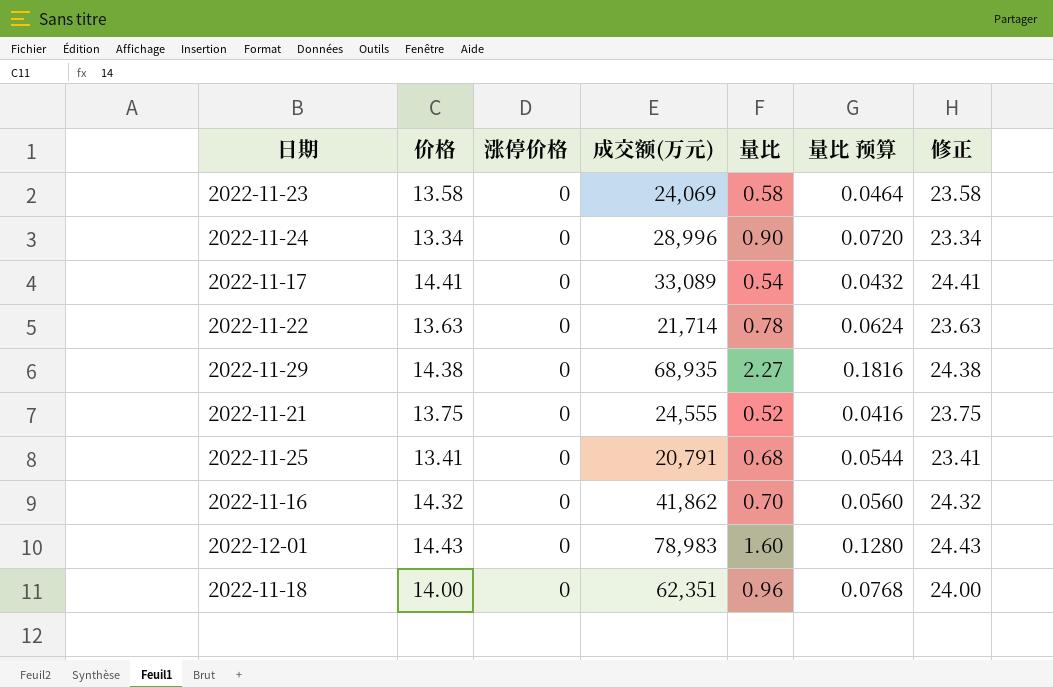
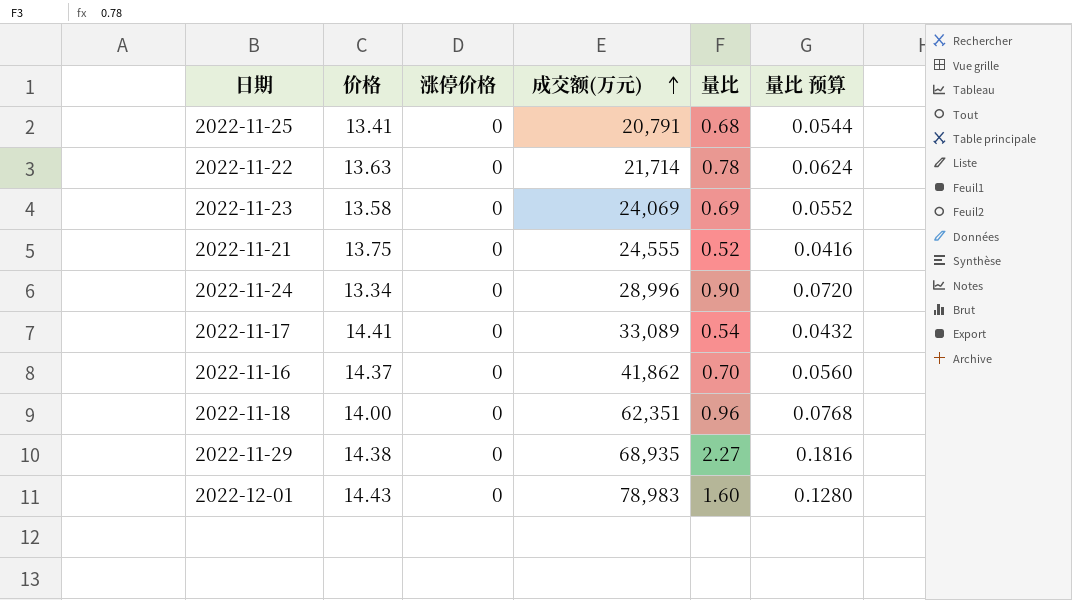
row order: none -> 成交额(万元) ascending
column 修正 | formula: [价格] + 10 -> none
2022-11-23 | 量比: 0.58 -> 0.69
2022-11-23 | 量比 预算: 0.0464 -> 0.0552
2022-11-16 | 价格: 14.32 -> 14.37

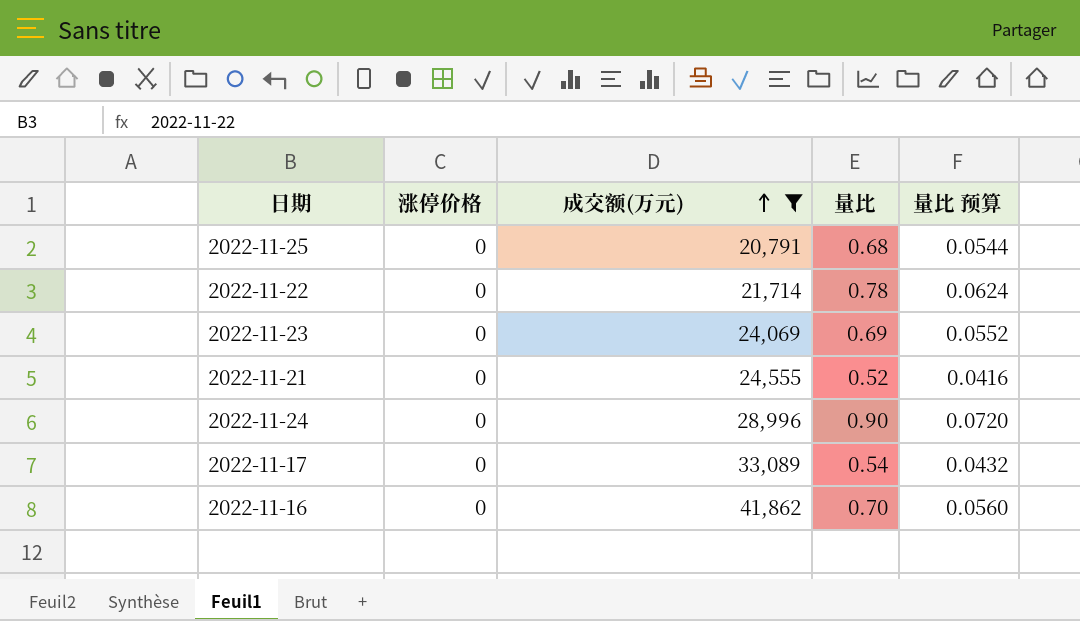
filter: none -> 成交额(万元) <= 41,862
column 价格 | position: 2 -> none

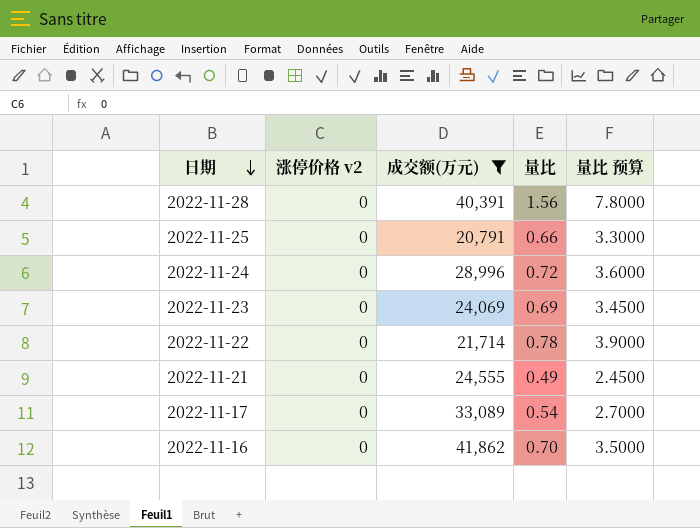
row order: 成交额(万元) ascending -> 日期 descending
column name: 涨停价格 -> 涨停价格 v2
column 量比 预算 | formula: [量比] * 0.08 -> [量比] * 5
row 2022-11-28: none -> 0 | 40,391 | 1.56 | 7.8000
2022-11-25 | 量比: 0.68 -> 0.66
2022-11-24 | 量比: 0.90 -> 0.72
2022-11-21 | 量比: 0.52 -> 0.49

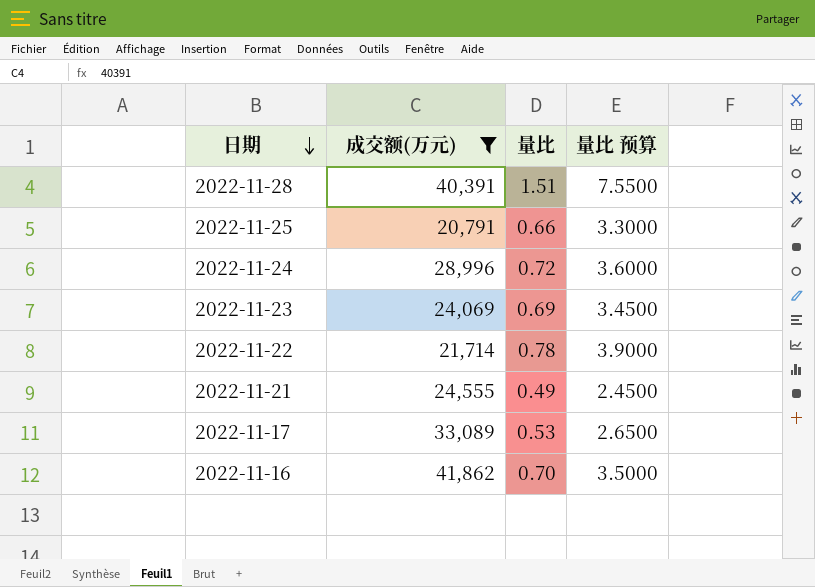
column 涨停价格 v2 | position: 2 -> none
2022-11-28 | 量比: 1.56 -> 1.51
2022-11-28 | 量比 预算: 7.8000 -> 7.5500
2022-11-17 | 量比: 0.54 -> 0.53
2022-11-17 | 量比 预算: 2.7000 -> 2.6500

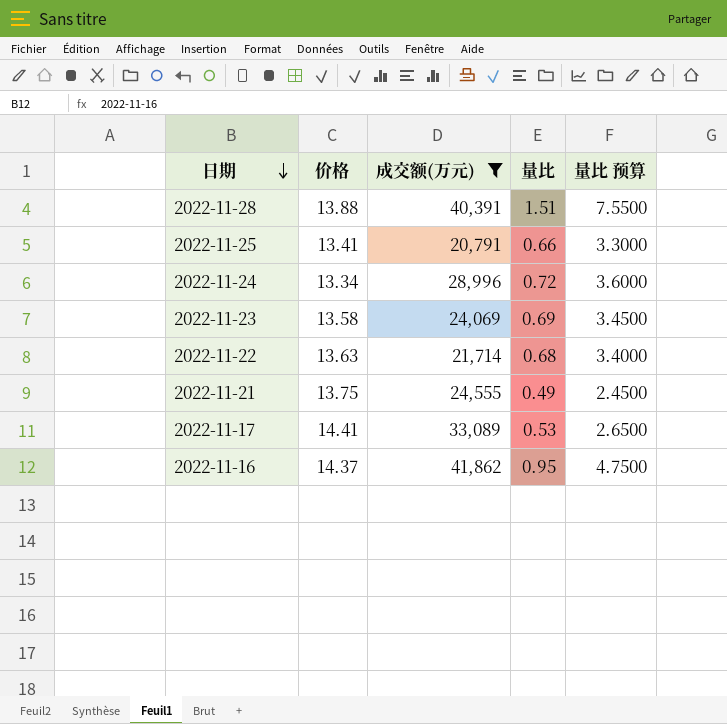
column 价格 | position: none -> 2
2022-11-22 | 量比: 0.78 -> 0.68
2022-11-22 | 量比 预算: 3.9000 -> 3.4000
2022-11-16 | 量比: 0.70 -> 0.95
2022-11-16 | 量比 预算: 3.5000 -> 4.7500

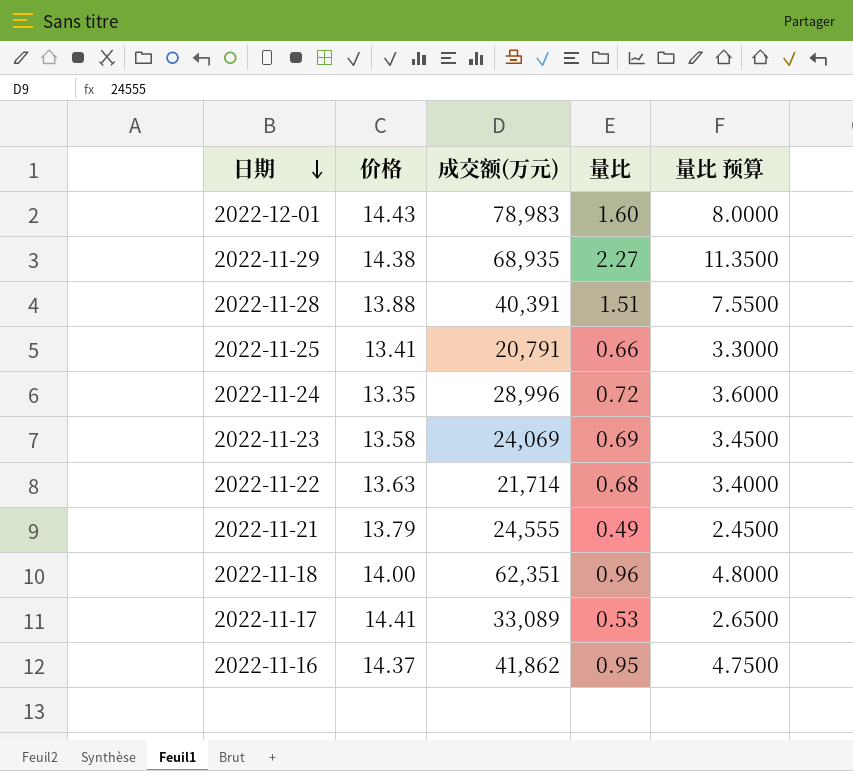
filter: 成交额(万元) <= 41,862 -> none
2022-11-24 | 价格: 13.34 -> 13.35
2022-11-21 | 价格: 13.75 -> 13.79

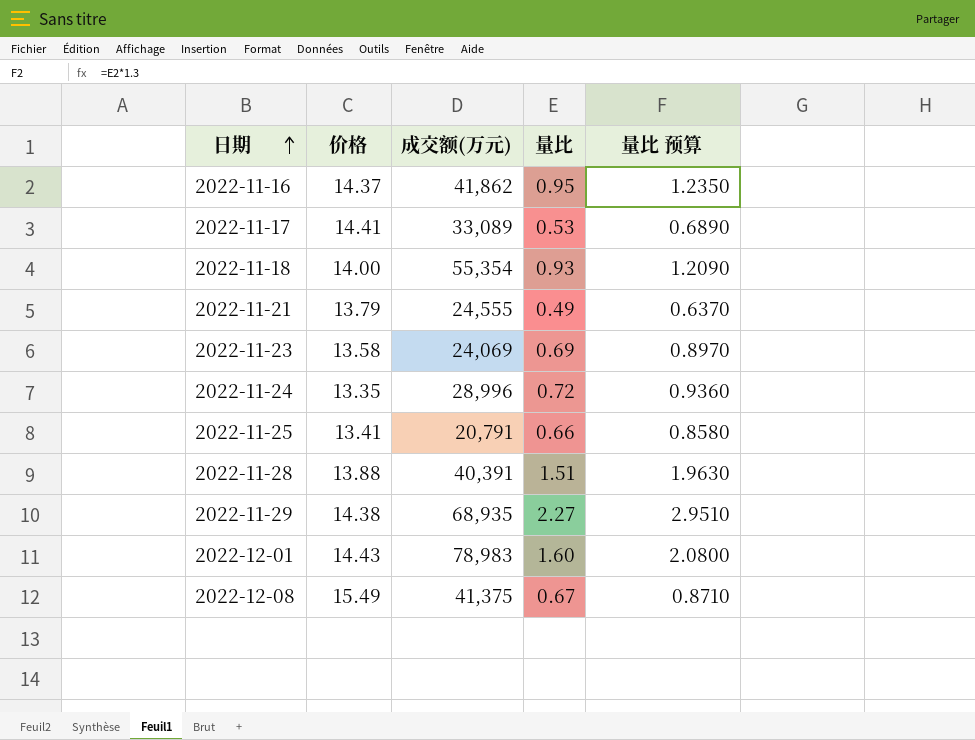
row order: 日期 descending -> 日期 ascending
column 量比 预算 | formula: [量比] * 5 -> [量比] * 1.3
row 2022-11-22: 13.63 | 21,714 | 0.68 | 3.4000 -> none
2022-11-18 | 成交额(万元): 62,351 -> 55,354
2022-11-18 | 量比: 0.96 -> 0.93
row 2022-12-08: none -> 15.49 | 41,375 | 0.67 | 0.8710

